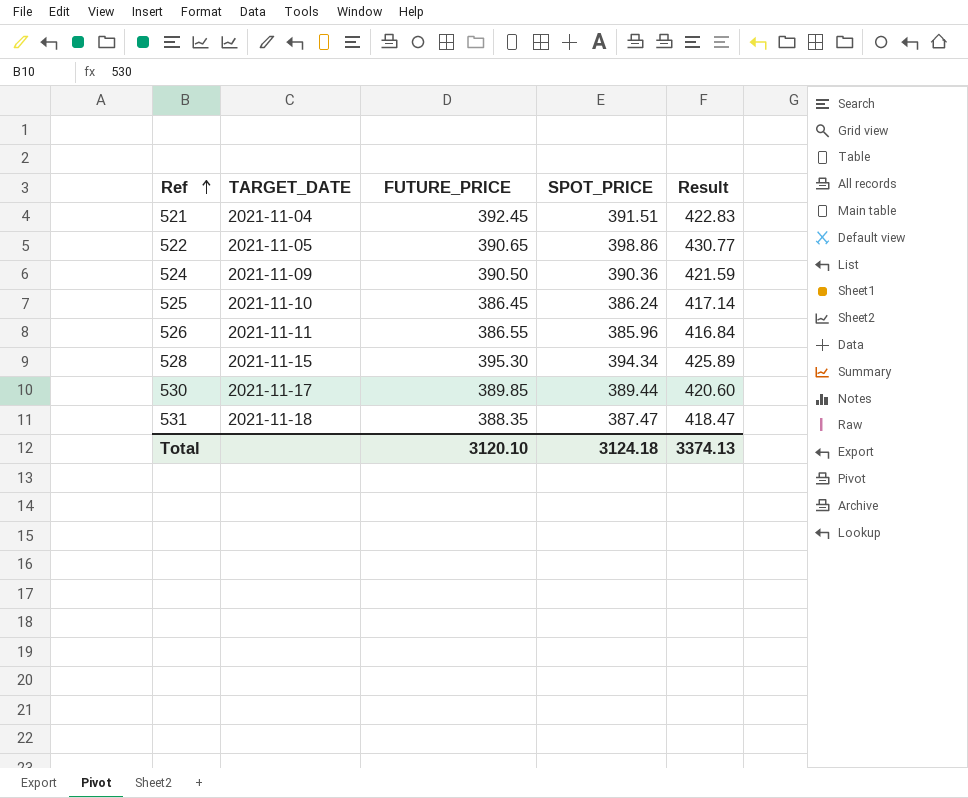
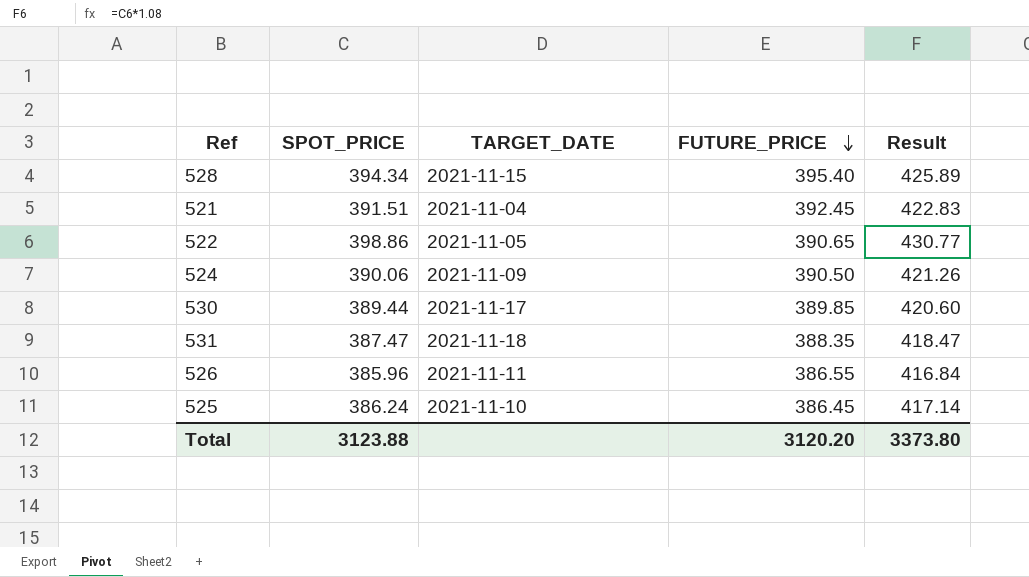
row order: Ref ascending -> FUTURE_PRICE descending
column SPOT_PRICE | position: 4 -> 2
528 | FUTURE_PRICE: 395.30 -> 395.40
524 | SPOT_PRICE: 390.36 -> 390.06
524 | Result: 421.59 -> 421.26
Total | SPOT_PRICE: 3124.18 -> 3123.88
Total | FUTURE_PRICE: 3120.10 -> 3120.20
Total | Result: 3374.13 -> 3373.80

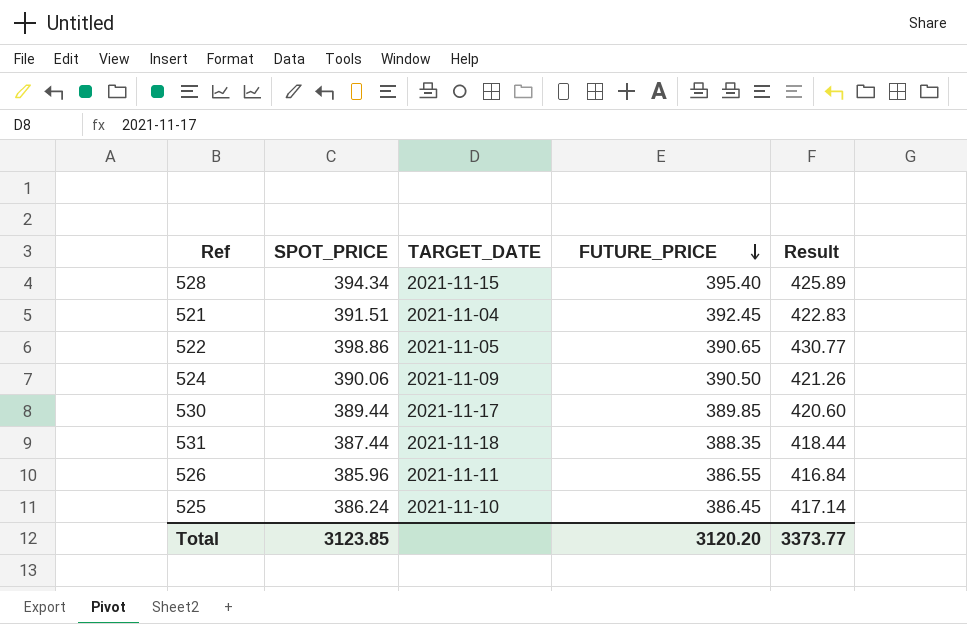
531 | SPOT_PRICE: 387.47 -> 387.44
531 | Result: 418.47 -> 418.44
Total | SPOT_PRICE: 3123.88 -> 3123.85
Total | Result: 3373.80 -> 3373.77

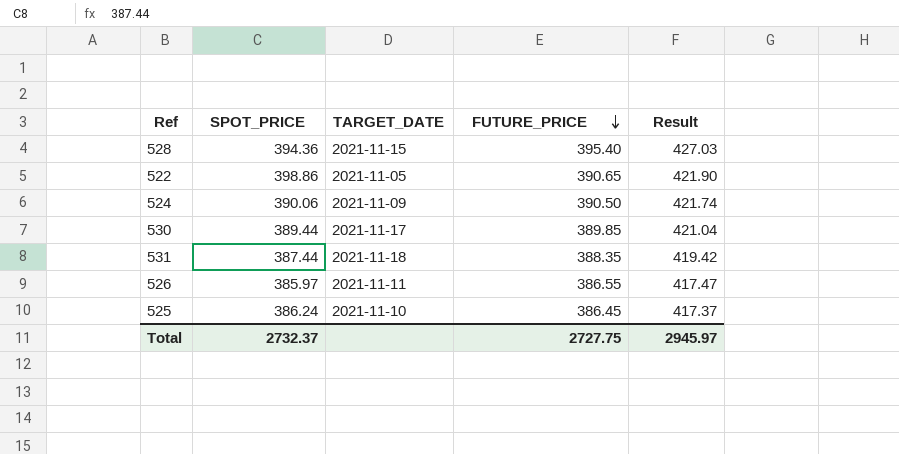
column Result | formula: [SPOT_PRICE] * 1.08 -> [FUTURE_PRICE] * 1.08
row 521: 391.51 | 2021-11-04 | 392.45 | 422.83 -> none
528 | SPOT_PRICE: 394.34 -> 394.36
526 | SPOT_PRICE: 385.96 -> 385.97
Total | SPOT_PRICE: 3123.85 -> 2732.37
Total | FUTURE_PRICE: 3120.20 -> 2727.75
Total | Result: 3373.77 -> 2945.97

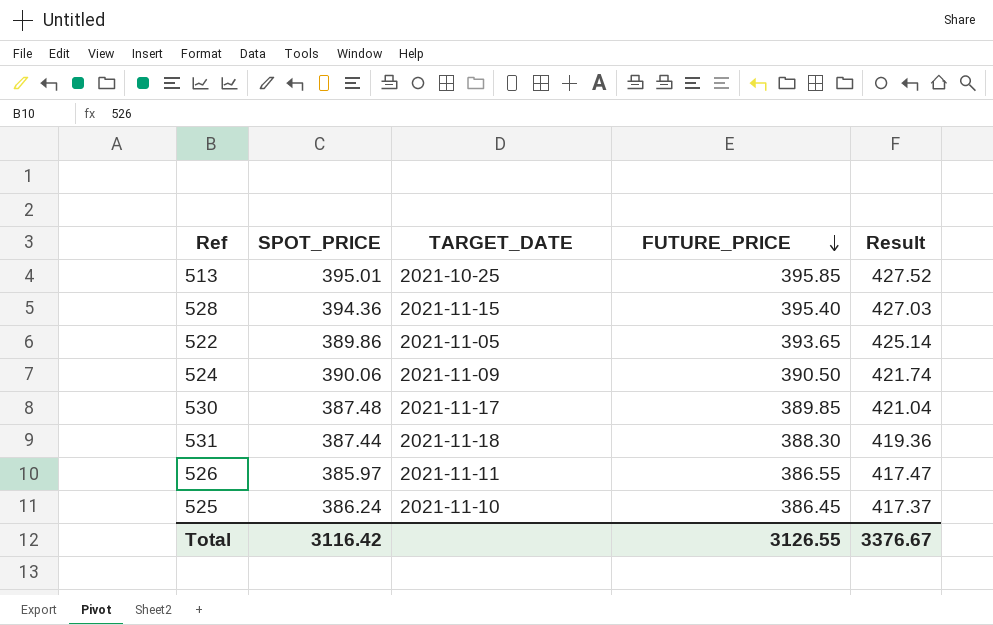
row 513: none -> 395.01 | 2021-10-25 | 395.85 | 427.52
522 | SPOT_PRICE: 398.86 -> 389.86
522 | FUTURE_PRICE: 390.65 -> 393.65
522 | Result: 421.90 -> 425.14
530 | SPOT_PRICE: 389.44 -> 387.48
531 | FUTURE_PRICE: 388.35 -> 388.30
531 | Result: 419.42 -> 419.36
Total | SPOT_PRICE: 2732.37 -> 3116.42
Total | FUTURE_PRICE: 2727.75 -> 3126.55
Total | Result: 2945.97 -> 3376.67

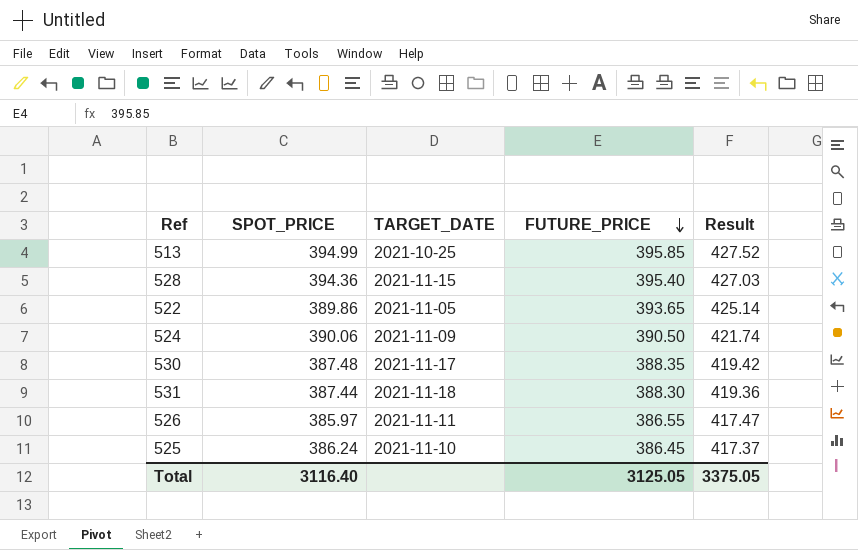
513 | SPOT_PRICE: 395.01 -> 394.99
530 | FUTURE_PRICE: 389.85 -> 388.35
530 | Result: 421.04 -> 419.42
Total | SPOT_PRICE: 3116.42 -> 3116.40
Total | FUTURE_PRICE: 3126.55 -> 3125.05
Total | Result: 3376.67 -> 3375.05

